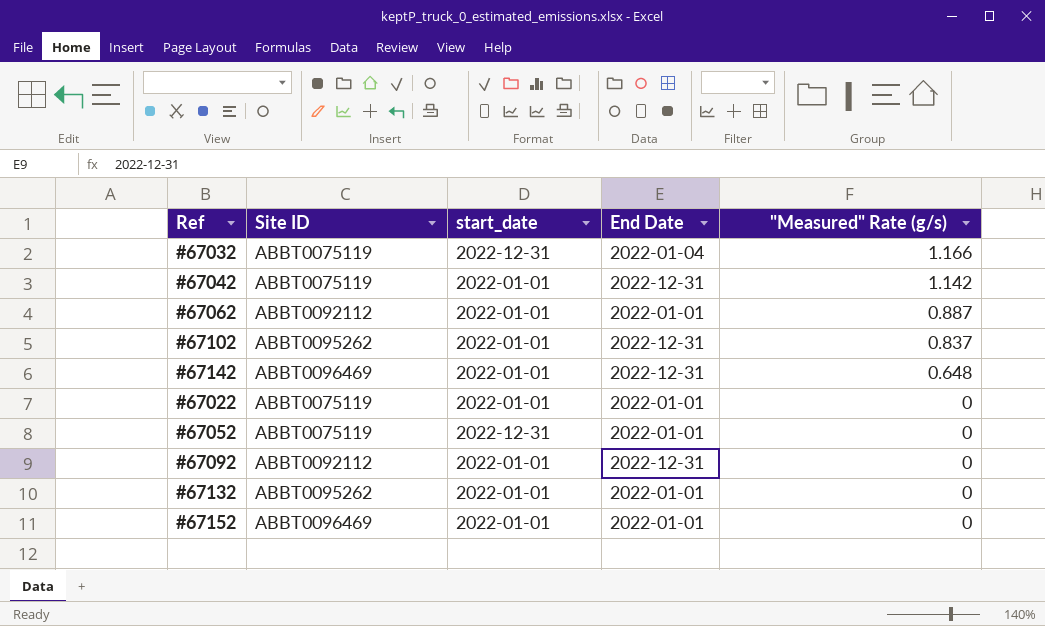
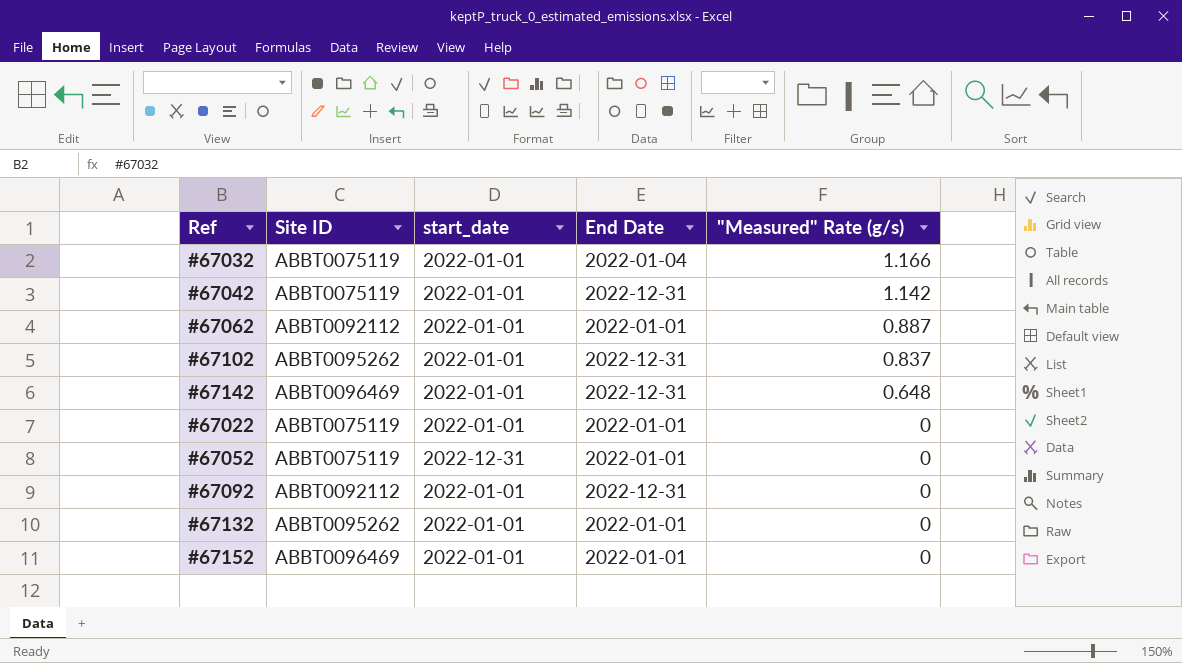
#67032 | start_date: 2022-12-31 -> 2022-01-01

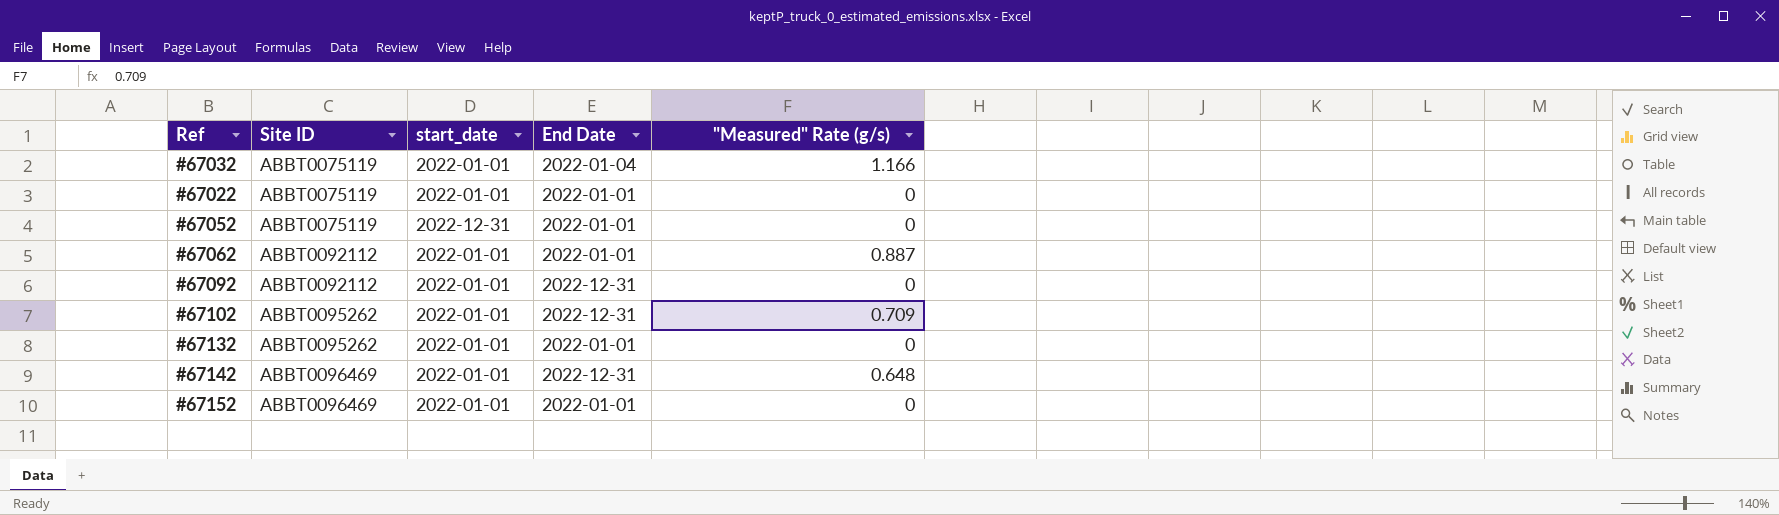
row order: "Measured" Rate (g/s) descending -> Site ID ascending
row #67042: ABBT0075119 | 2022-01-01 | 2022-12-31 | 1.142 -> none
#67102 | "Measured" Rate (g/s): 0.837 -> 0.709

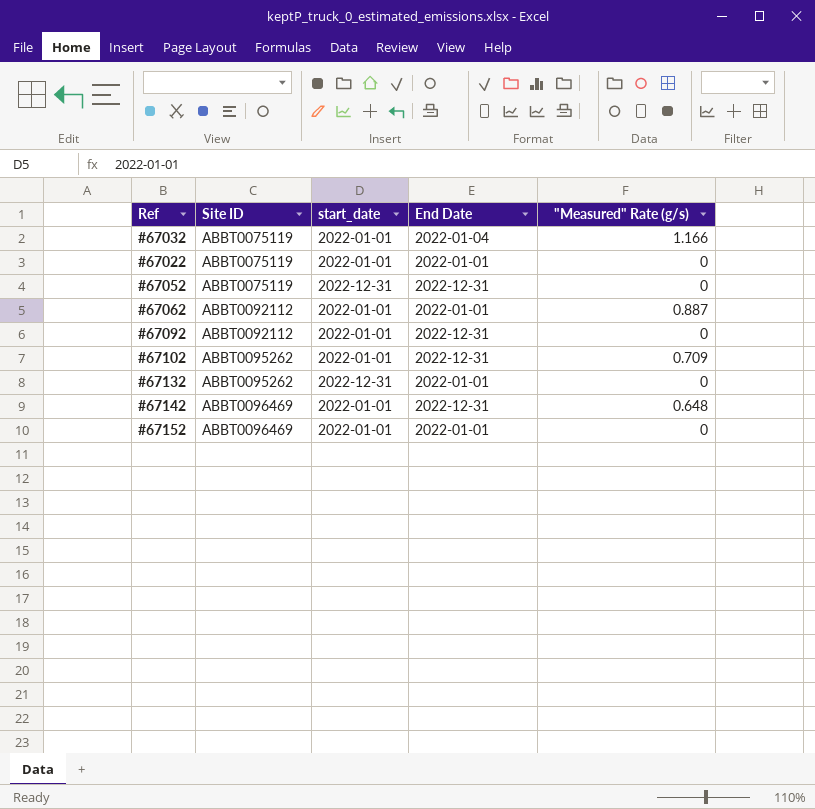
#67052 | End Date: 2022-01-01 -> 2022-12-31
#67132 | start_date: 2022-01-01 -> 2022-12-31

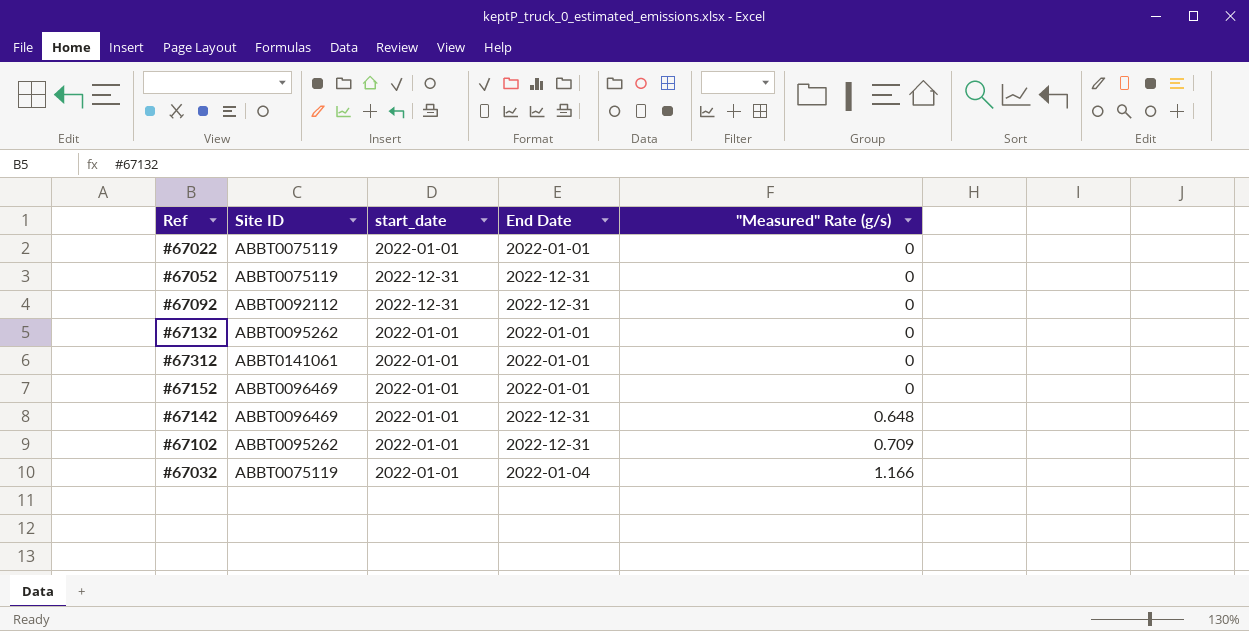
row order: Site ID ascending -> "Measured" Rate (g/s) ascending
row #67062: ABBT0092112 | 2022-01-01 | 2022-01-01 | 0.887 -> none
#67092 | start_date: 2022-01-01 -> 2022-12-31
#67132 | start_date: 2022-12-31 -> 2022-01-01
row #67312: none -> ABBT0141061 | 2022-01-01 | 2022-01-01 | 0

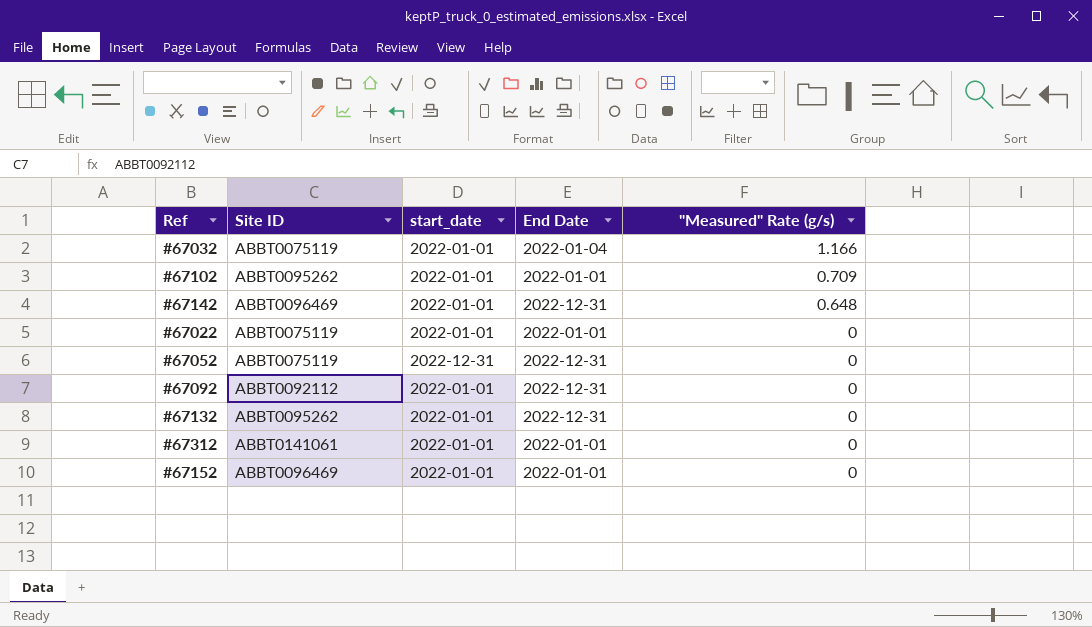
row order: "Measured" Rate (g/s) ascending -> "Measured" Rate (g/s) descending
#67102 | End Date: 2022-12-31 -> 2022-01-01
#67092 | start_date: 2022-12-31 -> 2022-01-01
#67132 | End Date: 2022-01-01 -> 2022-12-31

